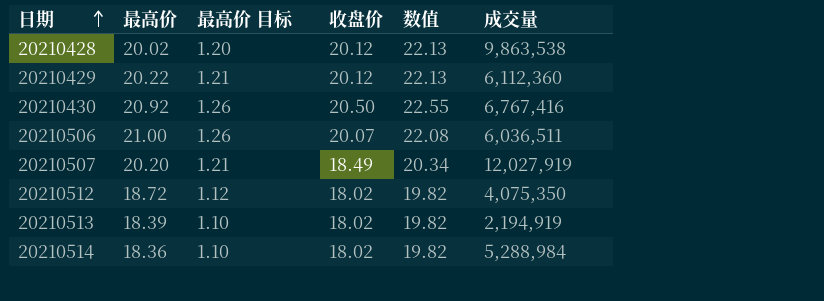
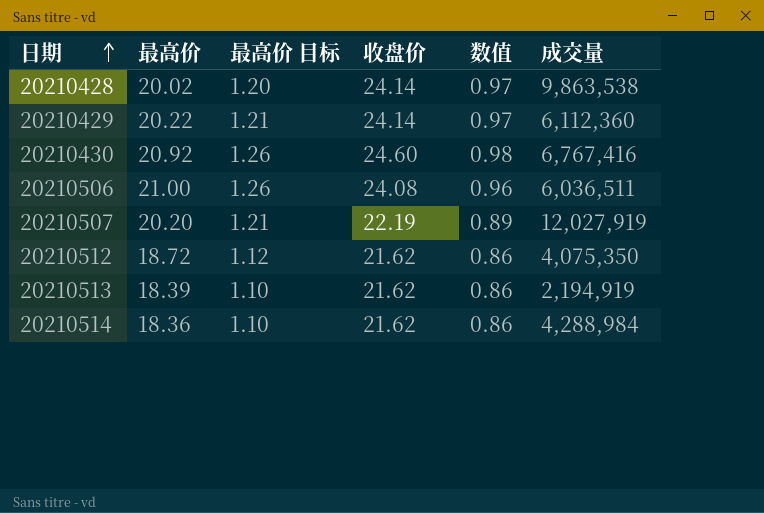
column 数值 | formula: [收盘价] * 1.1 -> [收盘价] * 0.04
20210428 | 收盘价: 20.12 -> 24.14
20210429 | 收盘价: 20.12 -> 24.14
20210430 | 收盘价: 20.50 -> 24.60
20210506 | 收盘价: 20.07 -> 24.08
20210507 | 收盘价: 18.49 -> 22.19
20210512 | 收盘价: 18.02 -> 21.62
20210513 | 收盘价: 18.02 -> 21.62
20210514 | 收盘价: 18.02 -> 21.62
20210514 | 成交量: 5,288,984 -> 4,288,984

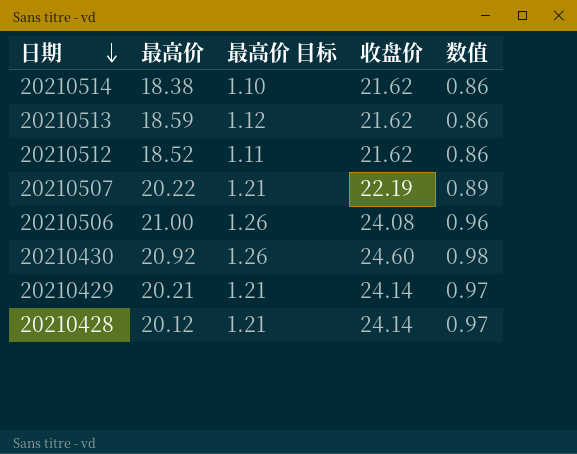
row order: 日期 ascending -> 日期 descending
column 成交量 | position: 6 -> none
20210514 | 最高价: 18.36 -> 18.38
20210513 | 最高价: 18.39 -> 18.59
20210513 | 最高价 目标: 1.10 -> 1.12
20210512 | 最高价: 18.72 -> 18.52
20210512 | 最高价 目标: 1.12 -> 1.11
20210507 | 最高价: 20.20 -> 20.22
20210429 | 最高价: 20.22 -> 20.21
20210428 | 最高价: 20.02 -> 20.12
20210428 | 最高价 目标: 1.20 -> 1.21

